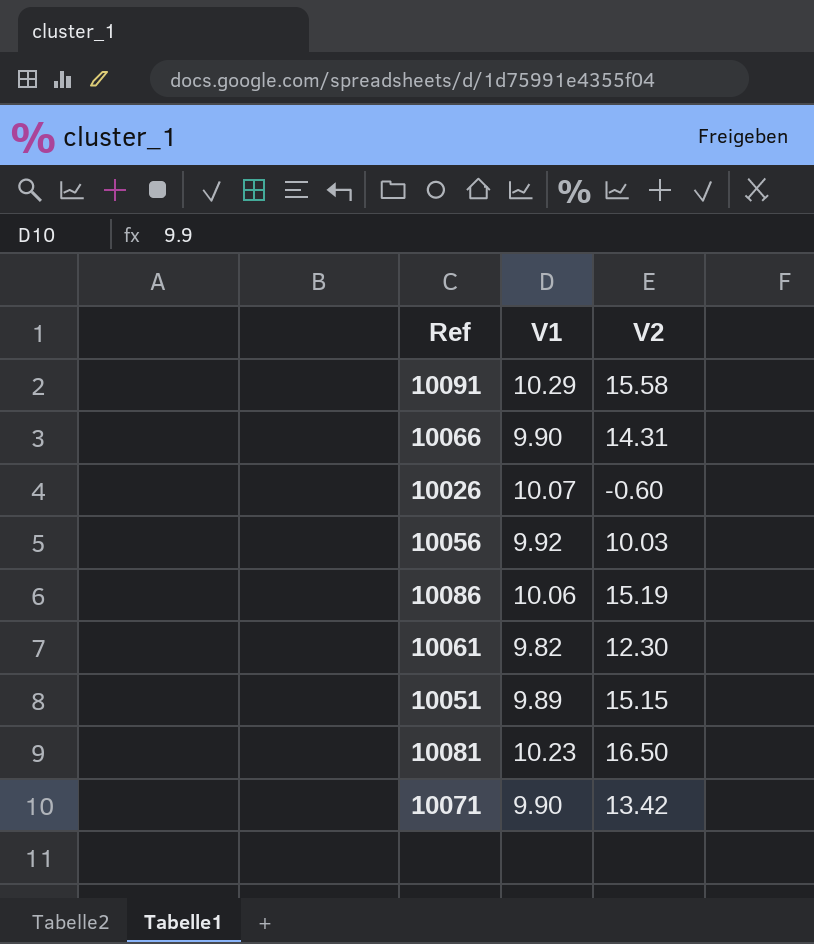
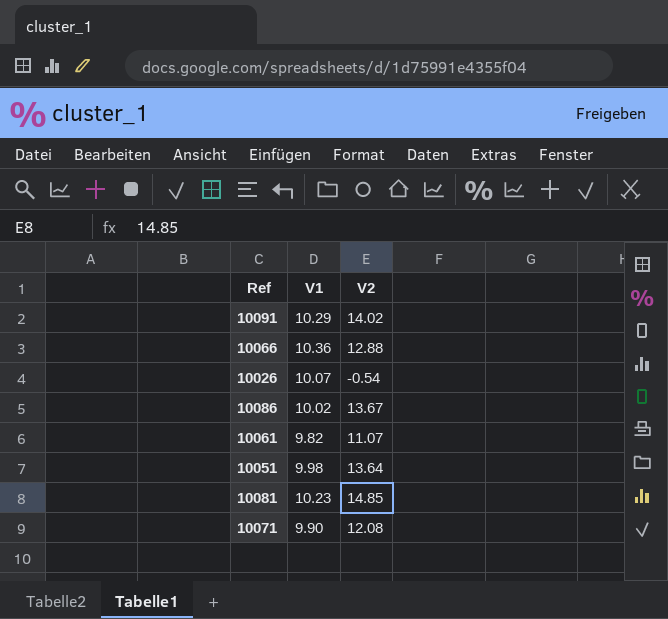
row 10056: 9.92 | 10.03 -> none
10091 | V2: 15.58 -> 14.02
10066 | V1: 9.90 -> 10.36
10066 | V2: 14.31 -> 12.88
10026 | V2: -0.60 -> -0.54
10086 | V1: 10.06 -> 10.02
10086 | V2: 15.19 -> 13.67
10061 | V2: 12.30 -> 11.07
10051 | V1: 9.89 -> 9.98
10051 | V2: 15.15 -> 13.64
10081 | V2: 16.50 -> 14.85
10071 | V2: 13.42 -> 12.08

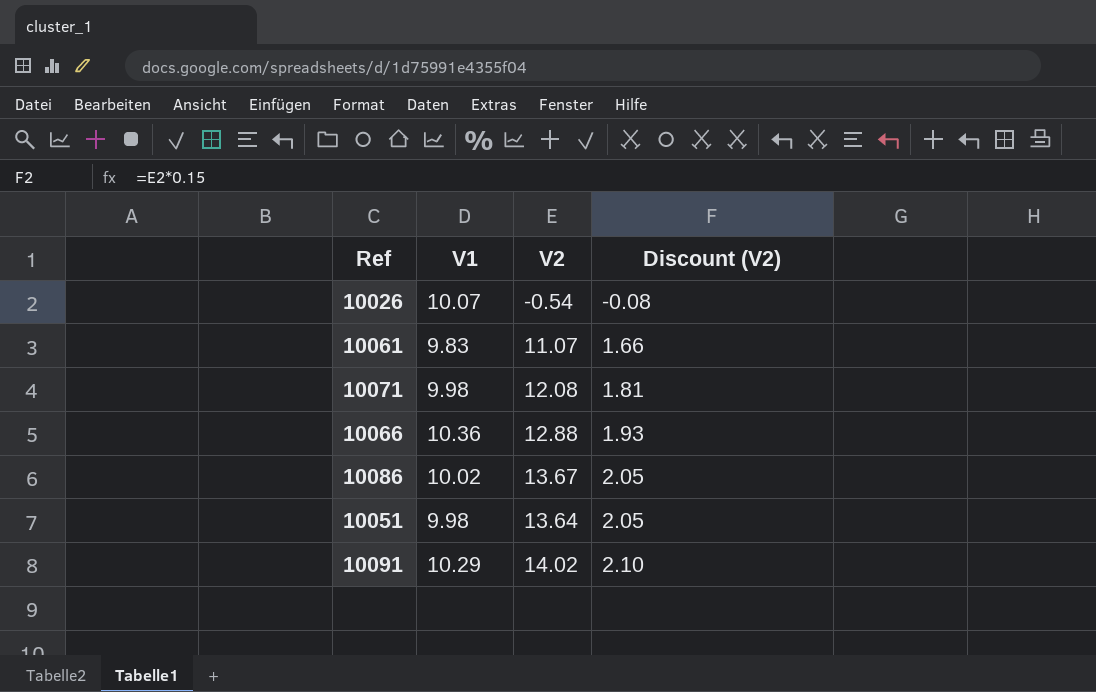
row order: none -> Discount (V2) ascending
column Discount (V2) | formula: none -> [V2] * 0.15
row 10081: 10.23 | 14.85 -> none
10061 | V1: 9.82 -> 9.83
10071 | V1: 9.90 -> 9.98

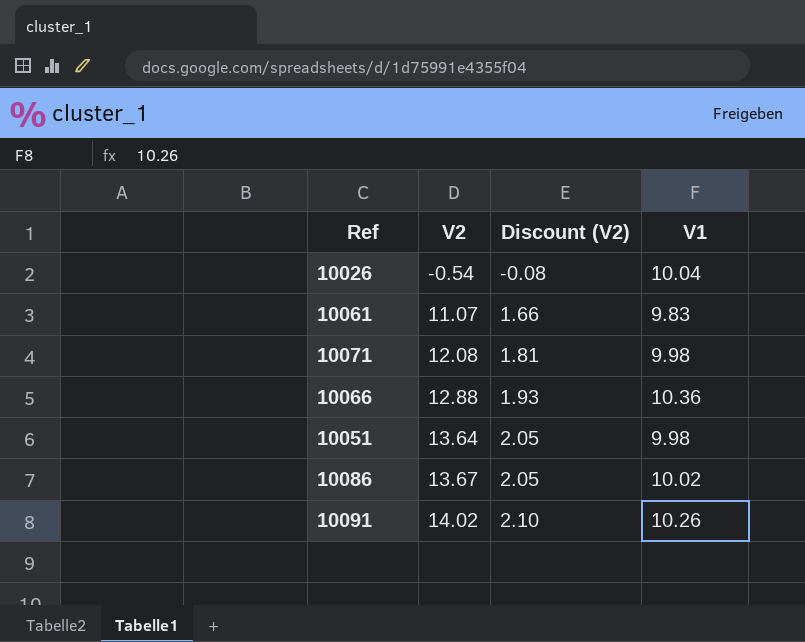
row order: Discount (V2) ascending -> V2 ascending
column V1 | position: 2 -> 4
10026 | V1: 10.07 -> 10.04
10091 | V1: 10.29 -> 10.26

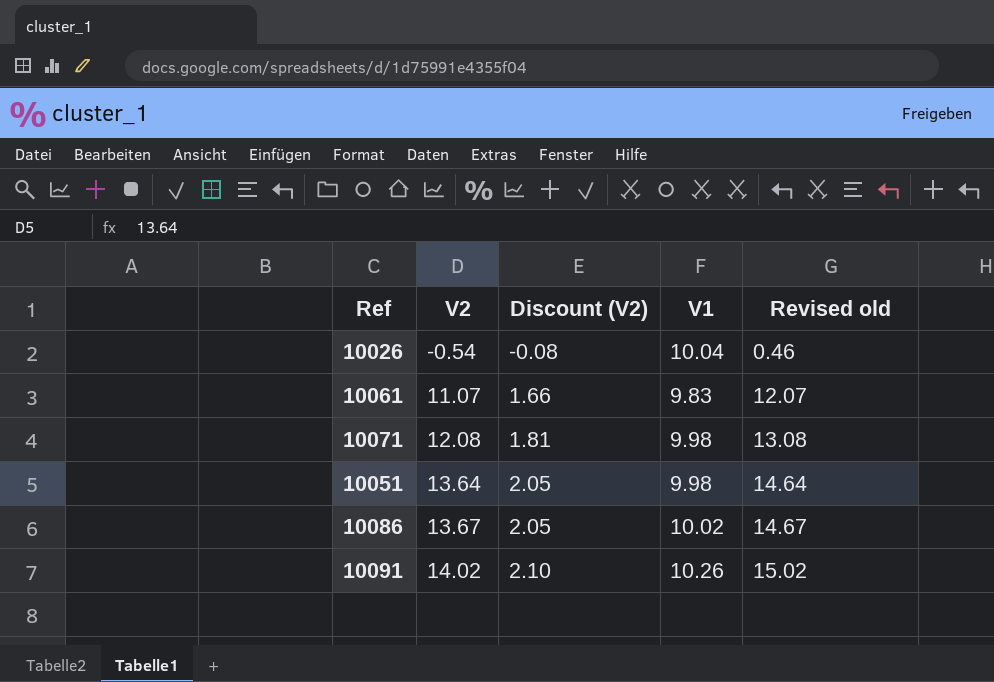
column Revised old | formula: none -> [V2] + 1
row 10066: 12.88 | 1.93 | 10.36 -> none

